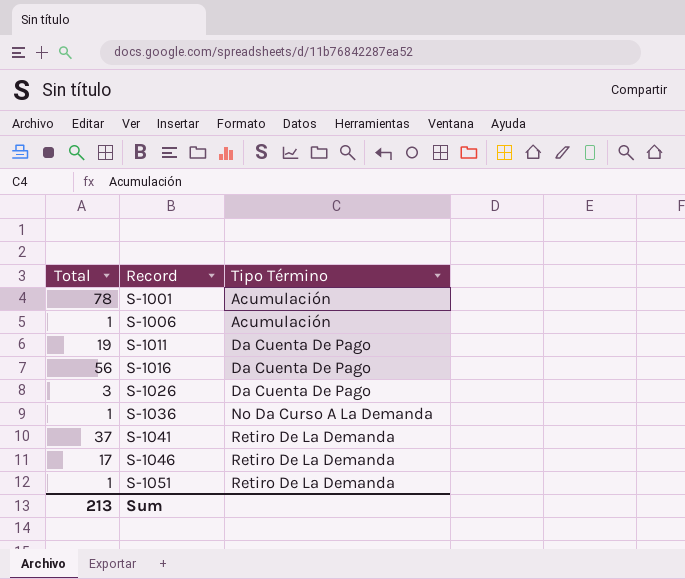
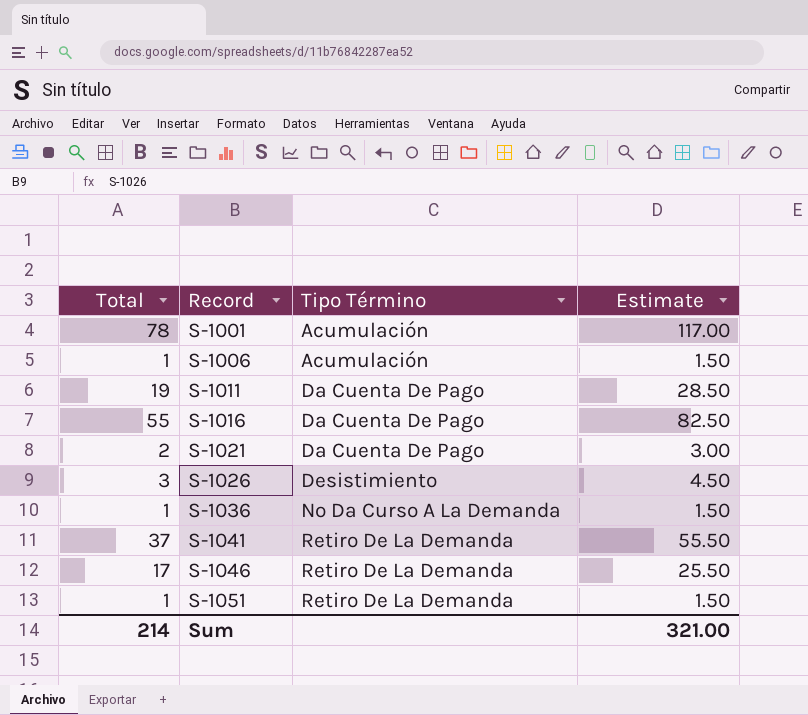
column Estimate | formula: none -> [Total] * 1.5
S-1016 | Total: 56 -> 55
row S-1021: none -> 2 | Da Cuenta De Pago | 3.00
S-1026 | Tipo Término: Da Cuenta De Pago -> Desistimiento
Sum | Total: 213 -> 214

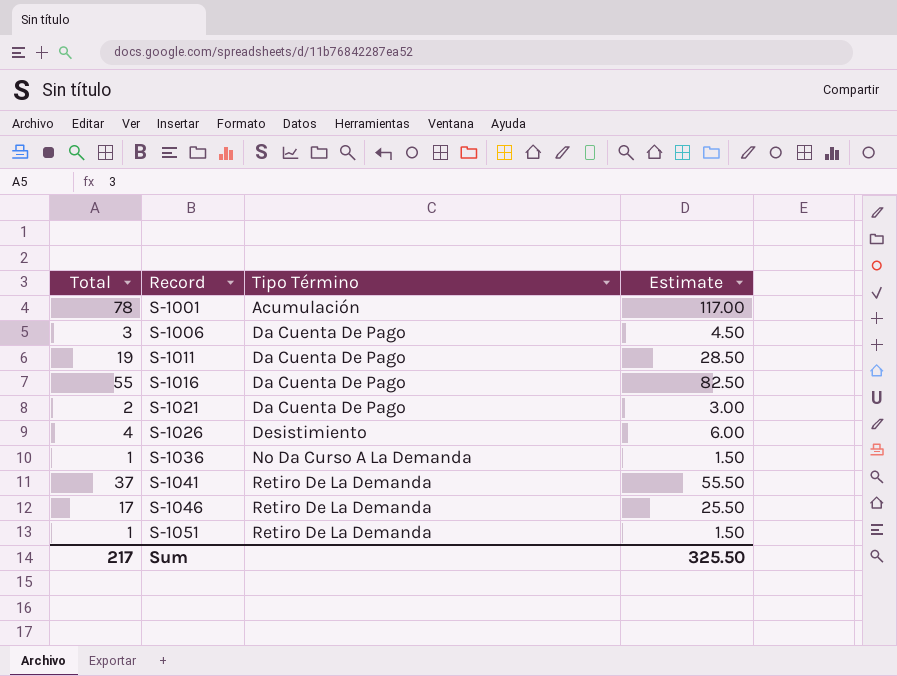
S-1006 | Total: 1 -> 3
S-1006 | Tipo Término: Acumulación -> Da Cuenta De Pago
S-1006 | Estimate: 1.50 -> 4.50
S-1026 | Total: 3 -> 4
S-1026 | Estimate: 4.50 -> 6.00
Sum | Total: 214 -> 217
Sum | Estimate: 321.00 -> 325.50

